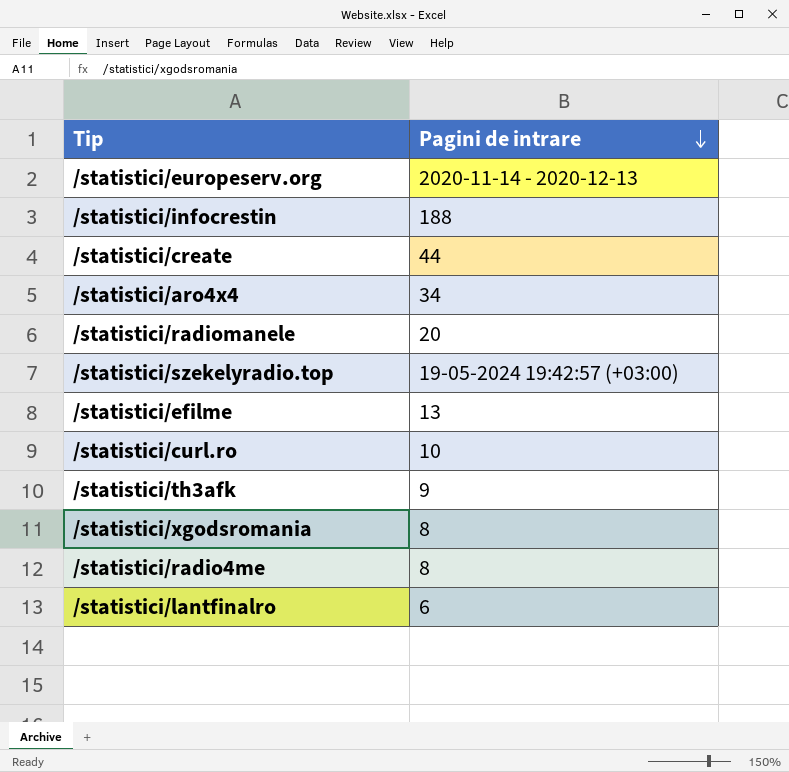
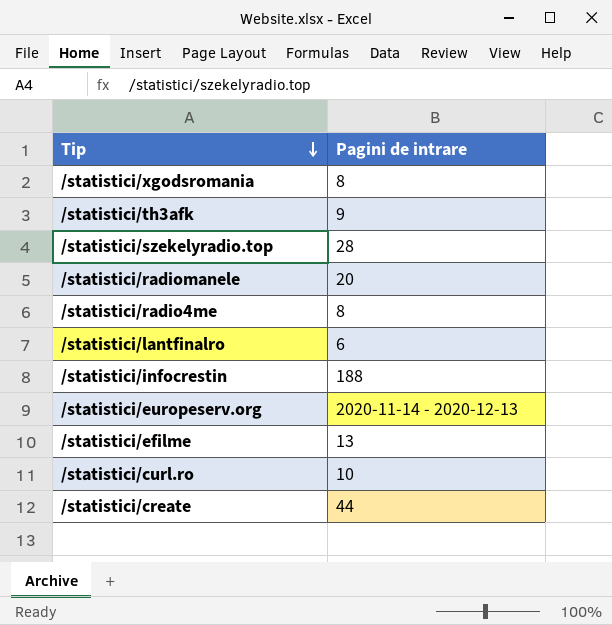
row order: Pagini de intrare descending -> Tip descending
row /statistici/aro4x4: 34 -> none
/statistici/szekelyradio.top | Pagini de intrare: 19-05-2024 19:42:57 (+03:00) -> 28

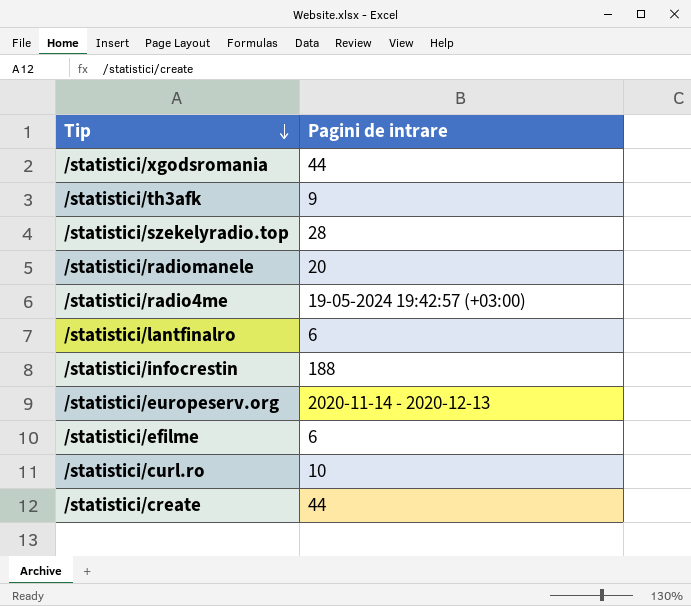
/statistici/xgodsromania | Pagini de intrare: 8 -> 44
/statistici/radio4me | Pagini de intrare: 8 -> 19-05-2024 19:42:57 (+03:00)
/statistici/efilme | Pagini de intrare: 13 -> 6

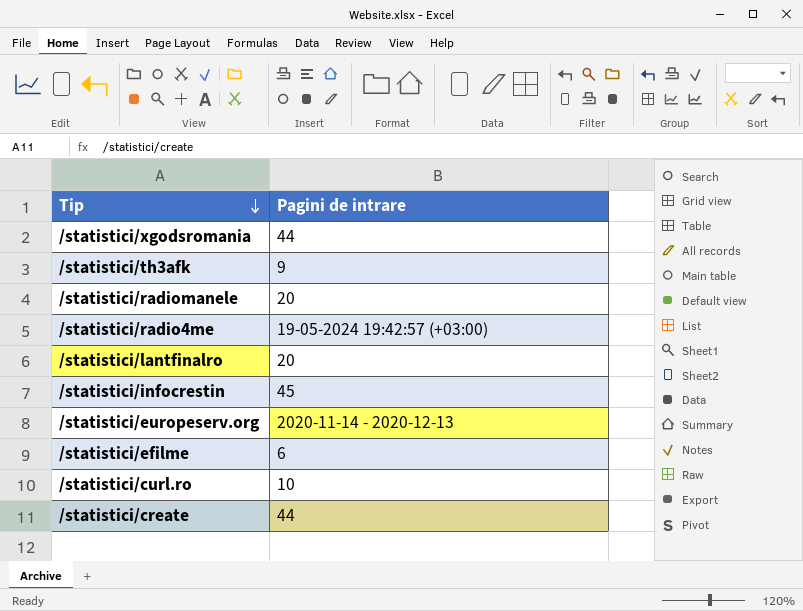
row /statistici/szekelyradio.top: 28 -> none
/statistici/lantfinalro | Pagini de intrare: 6 -> 20
/statistici/infocrestin | Pagini de intrare: 188 -> 45

